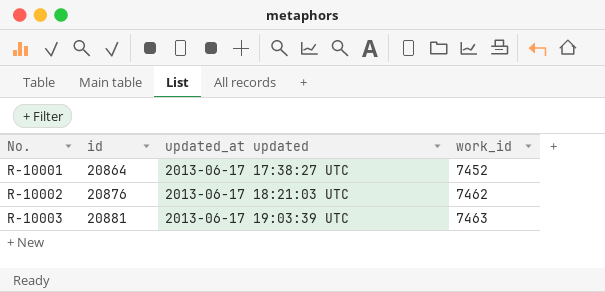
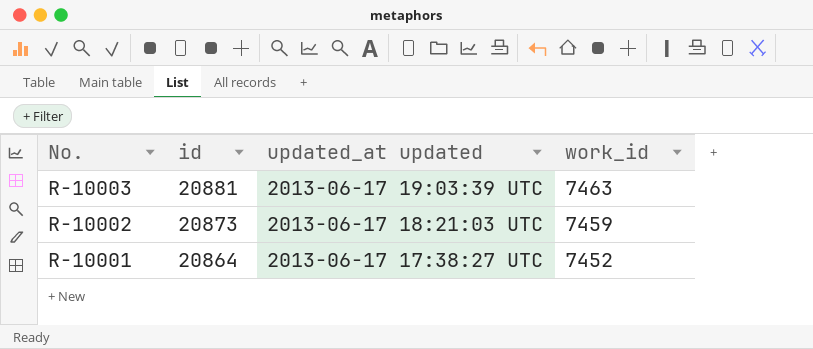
row order: No. ascending -> No. descending
R-10002 | id: 20876 -> 20873
R-10002 | work_id: 7462 -> 7459

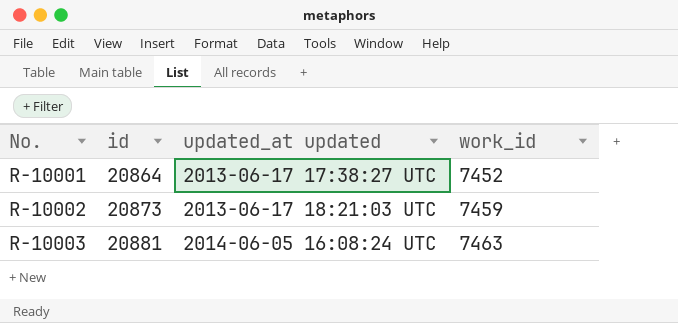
row order: No. descending -> No. ascending
R-10003 | updated_at updated: 2013-06-17 19:03:39 UTC -> 2014-06-05 16:08:24 UTC

